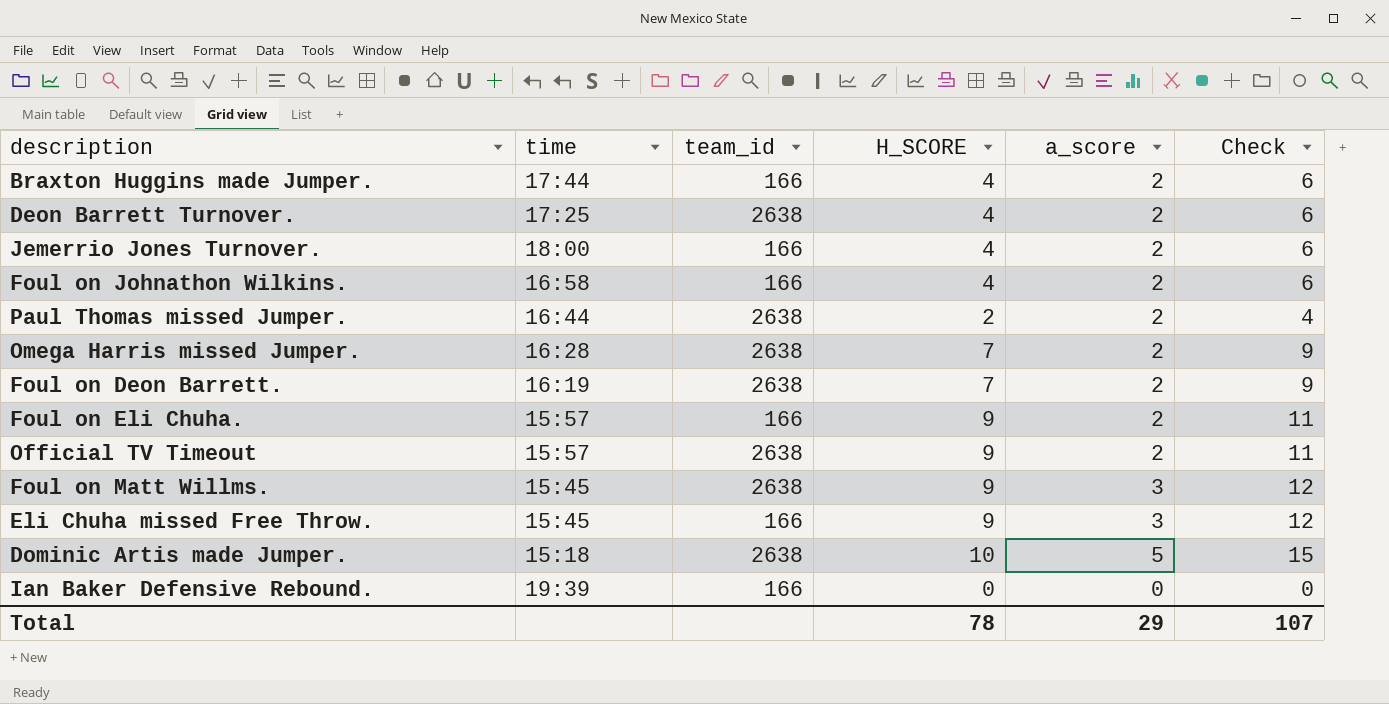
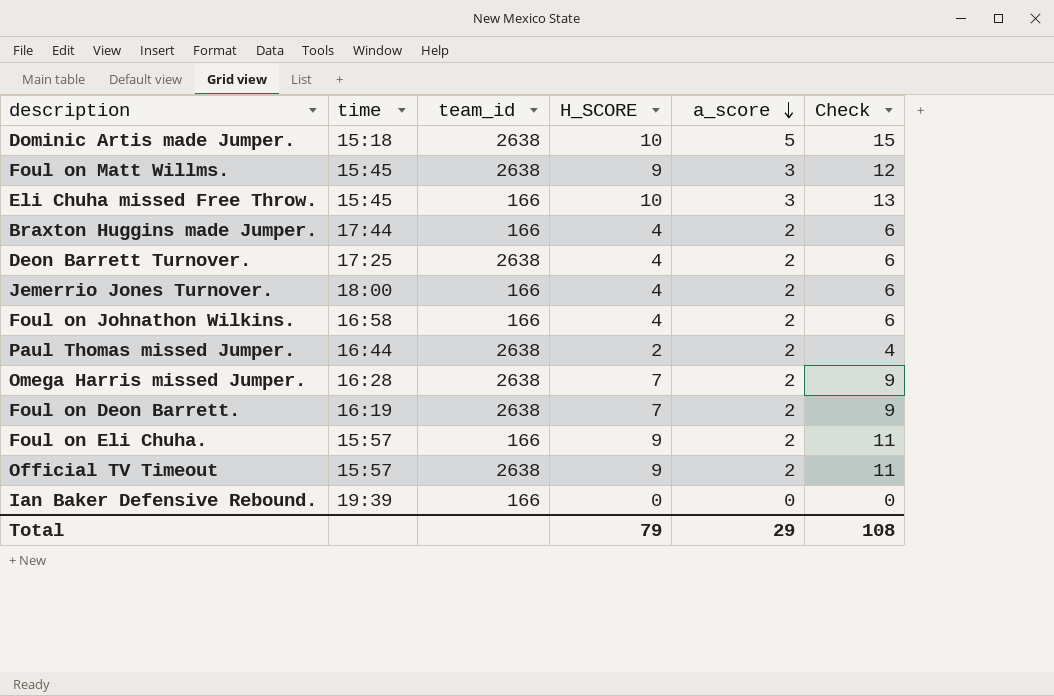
row order: none -> a_score descending
Eli Chuha missed Free Throw. | H_SCORE: 9 -> 10
Eli Chuha missed Free Throw. | Check: 12 -> 13
Total | H_SCORE: 78 -> 79
Total | Check: 107 -> 108

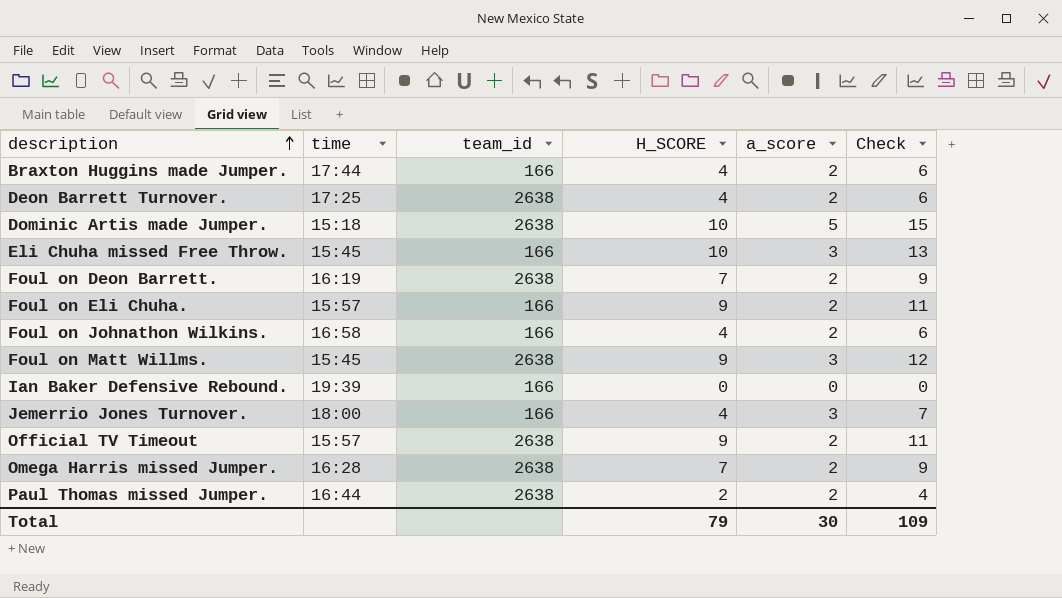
row order: a_score descending -> description ascending
Jemerrio Jones Turnover. | a_score: 2 -> 3
Jemerrio Jones Turnover. | Check: 6 -> 7
Total | a_score: 29 -> 30
Total | Check: 108 -> 109

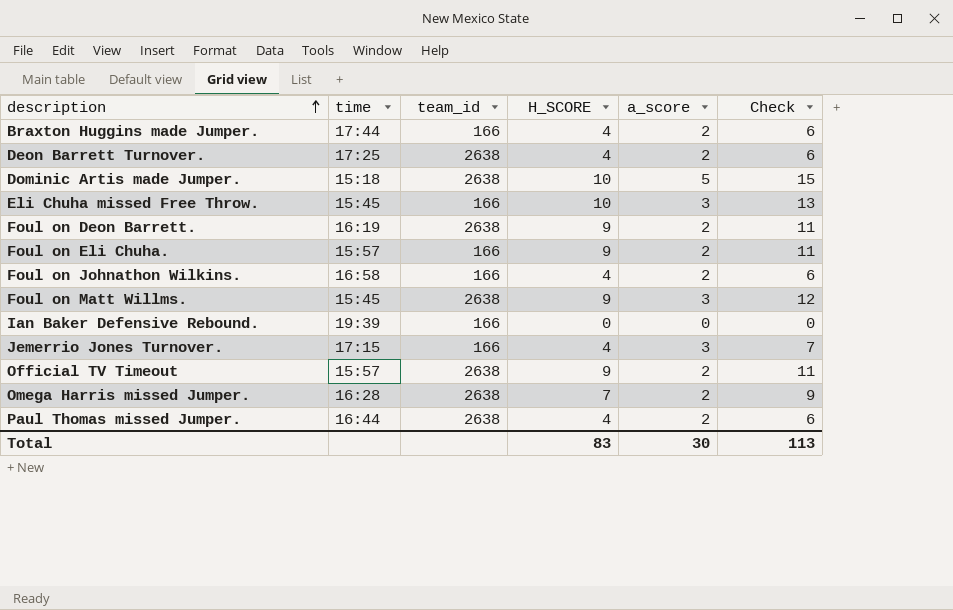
Foul on Deon Barrett. | H_SCORE: 7 -> 9
Foul on Deon Barrett. | Check: 9 -> 11
Jemerrio Jones Turnover. | time: 18:00 -> 17:15
Paul Thomas missed Jumper. | H_SCORE: 2 -> 4
Paul Thomas missed Jumper. | Check: 4 -> 6
Total | H_SCORE: 79 -> 83
Total | Check: 109 -> 113

